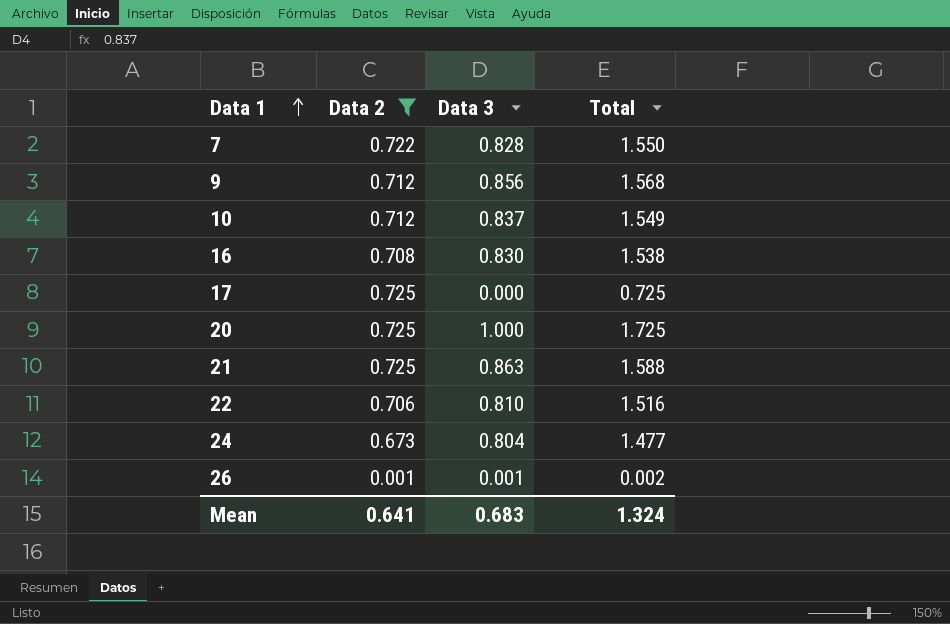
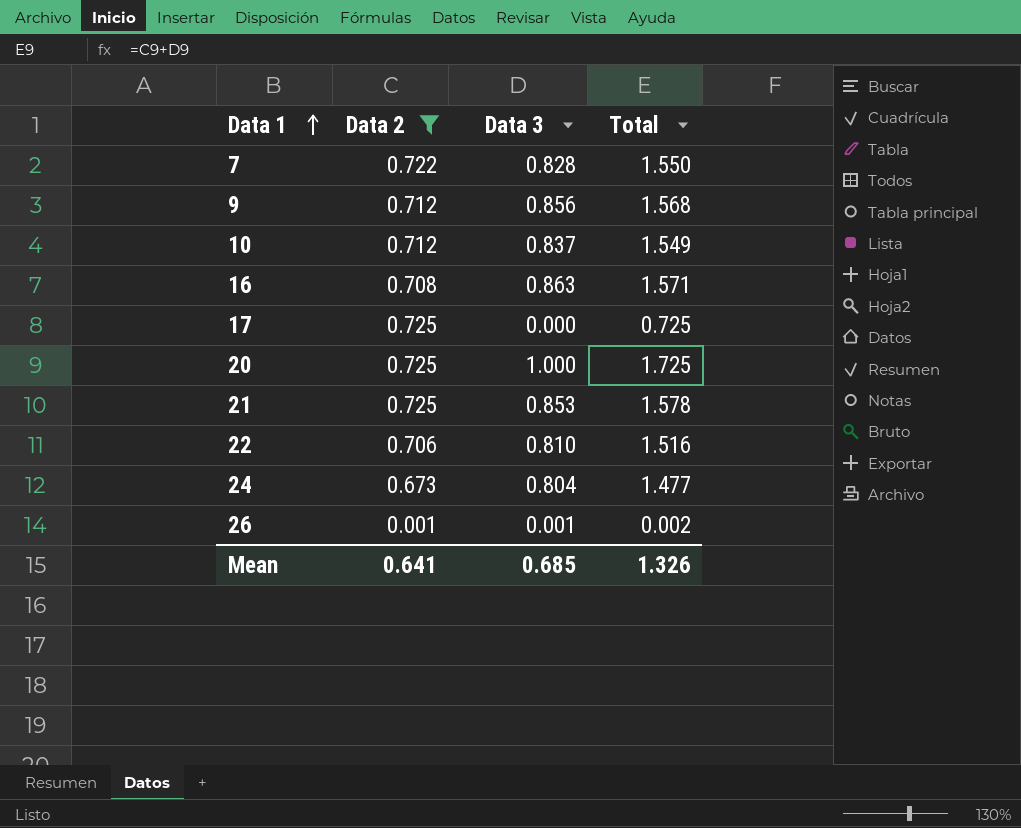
16 | Data 3: 0.830 -> 0.863
16 | Total: 1.538 -> 1.571
21 | Data 3: 0.863 -> 0.853
21 | Total: 1.588 -> 1.578
Mean | Data 3: 0.683 -> 0.685
Mean | Total: 1.324 -> 1.326

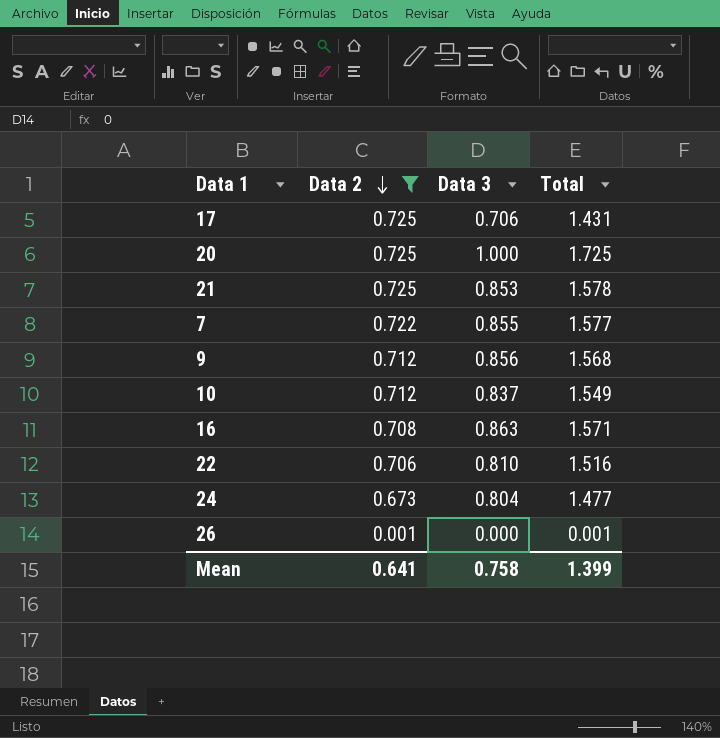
row order: Data 1 ascending -> Data 2 descending
17 | Data 3: 0.000 -> 0.706
17 | Total: 0.725 -> 1.431
7 | Data 3: 0.828 -> 0.855
7 | Total: 1.550 -> 1.577
26 | Data 3: 0.001 -> 0.000
26 | Total: 0.002 -> 0.001
Mean | Data 3: 0.685 -> 0.758
Mean | Total: 1.326 -> 1.399

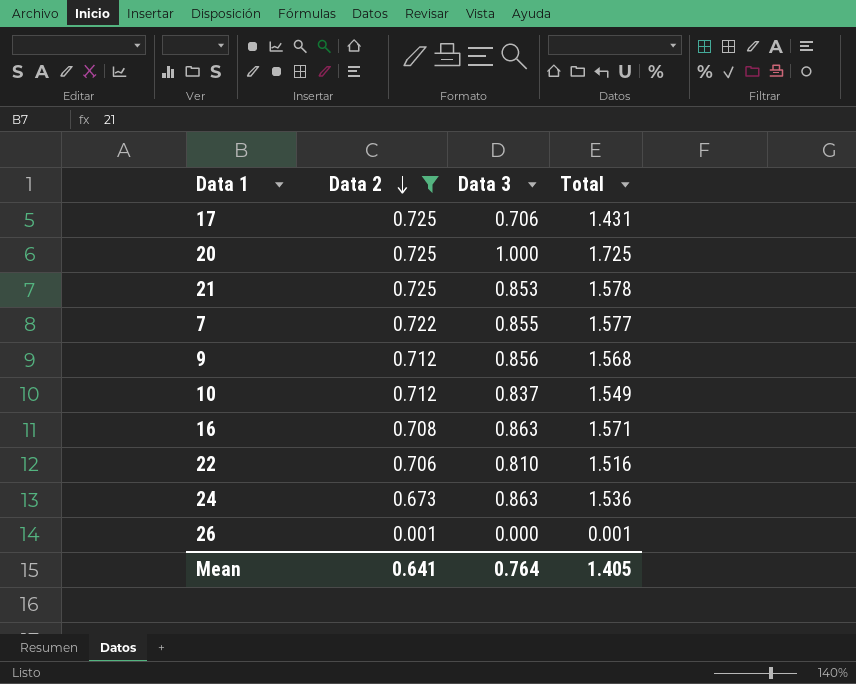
24 | Data 3: 0.804 -> 0.863
24 | Total: 1.477 -> 1.536
Mean | Data 3: 0.758 -> 0.764
Mean | Total: 1.399 -> 1.405

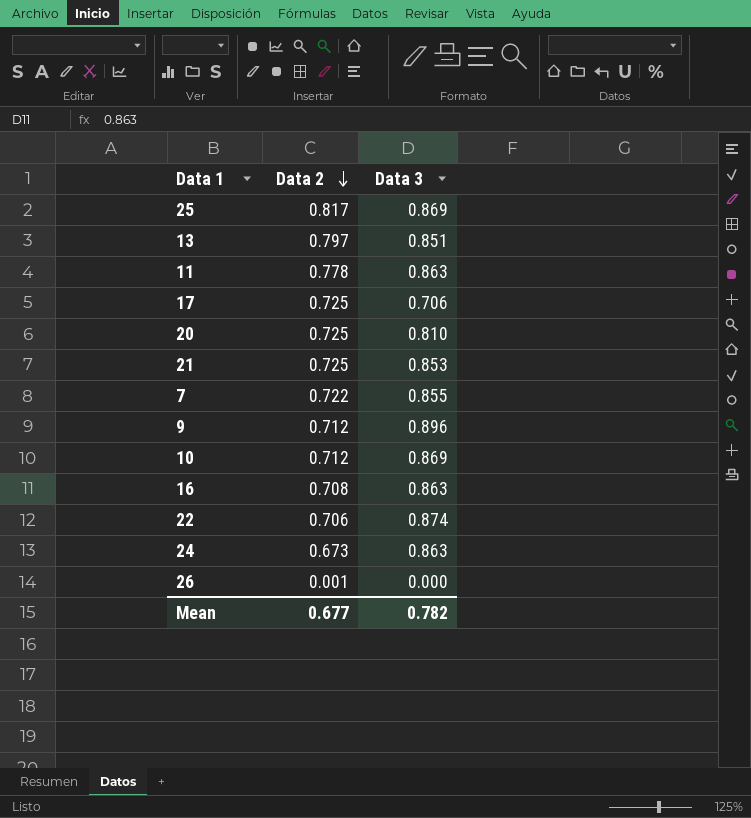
filter: Data 2 <= 0.725 -> none
column Total | formula: [Data 2] + [Data 3] -> none
20 | Data 3: 1.000 -> 0.810
9 | Data 3: 0.856 -> 0.896
10 | Data 3: 0.837 -> 0.869
22 | Data 3: 0.810 -> 0.874
Mean | Data 2: 0.641 -> 0.677
Mean | Data 3: 0.764 -> 0.782

